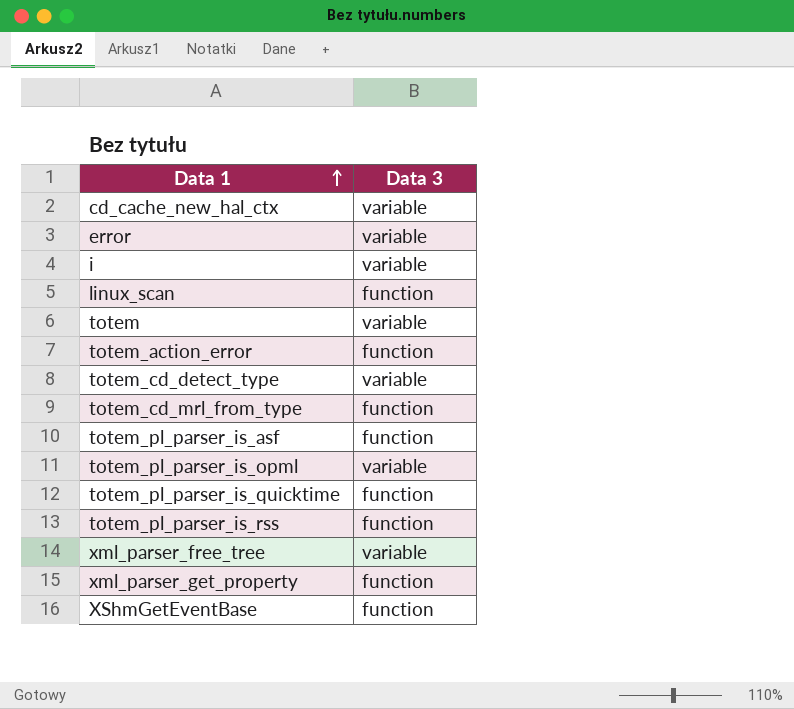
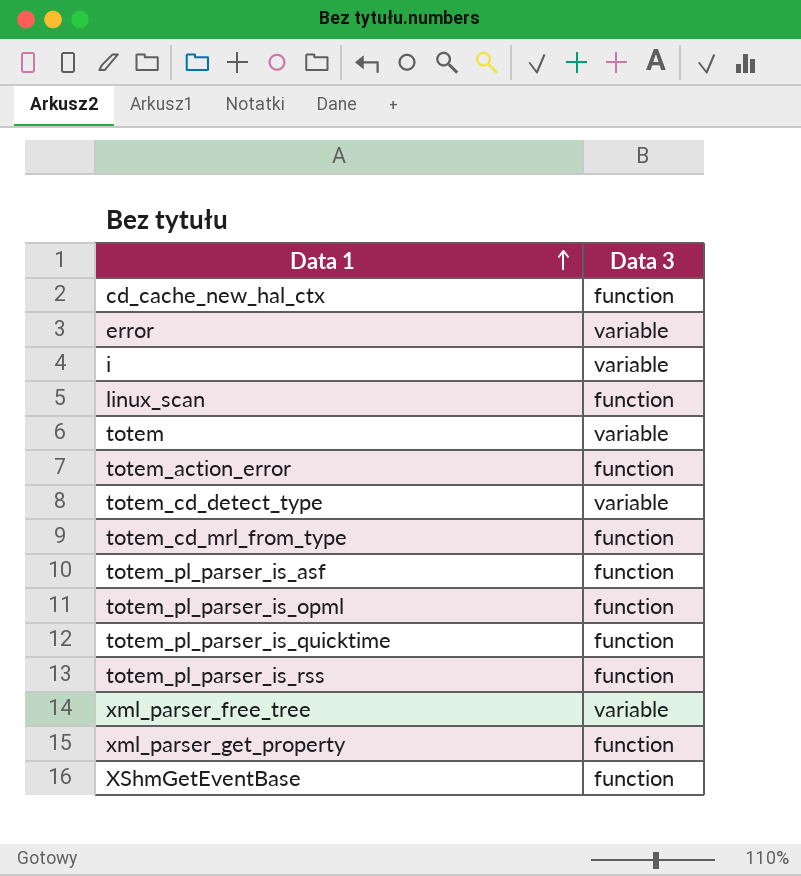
cd_cache_new_hal_ctx | Data 3: variable -> function
totem_pl_parser_is_opml | Data 3: variable -> function

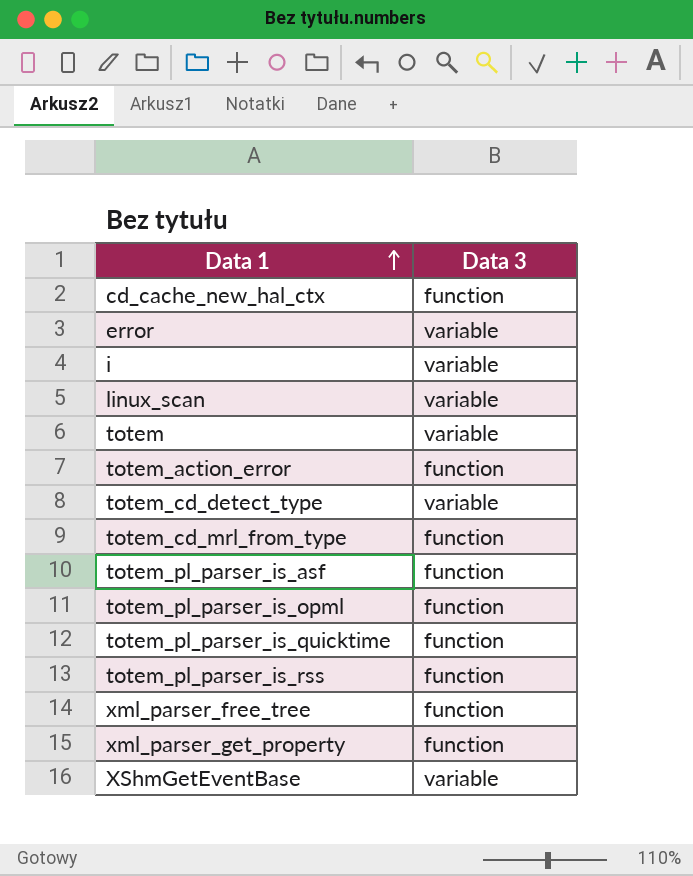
linux_scan | Data 3: function -> variable
xml_parser_free_tree | Data 3: variable -> function
XShmGetEventBase | Data 3: function -> variable

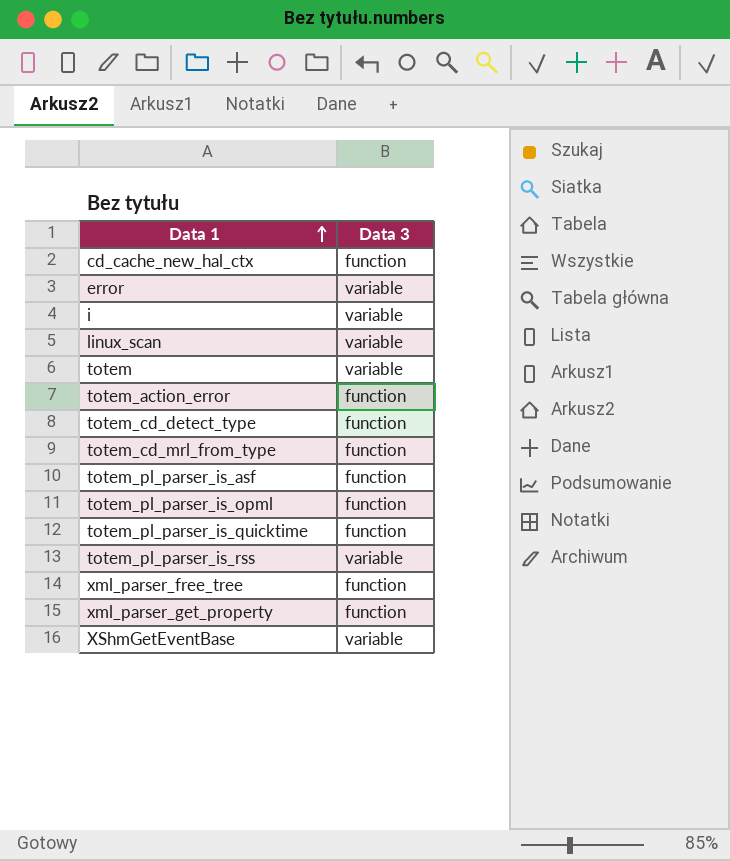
totem_cd_detect_type | Data 3: variable -> function
totem_pl_parser_is_rss | Data 3: function -> variable

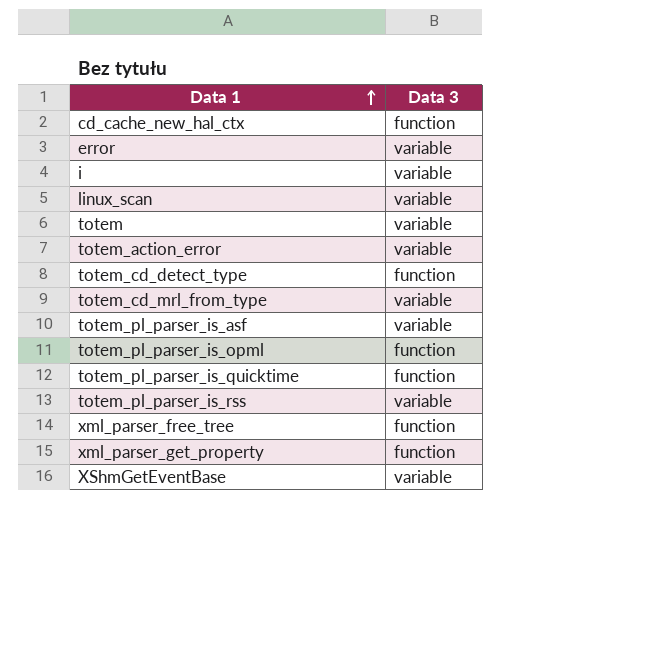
totem_action_error | Data 3: function -> variable
totem_cd_mrl_from_type | Data 3: function -> variable
totem_pl_parser_is_asf | Data 3: function -> variable

